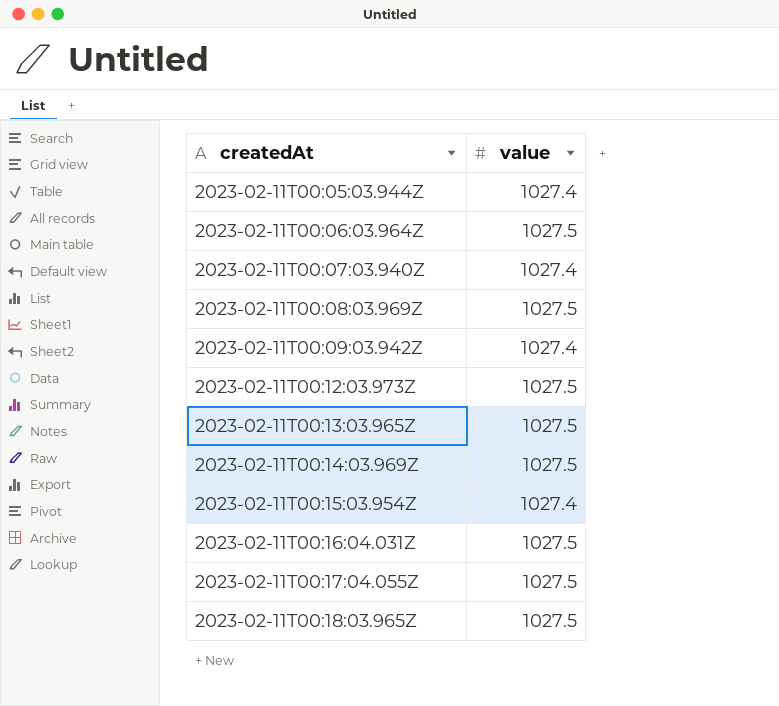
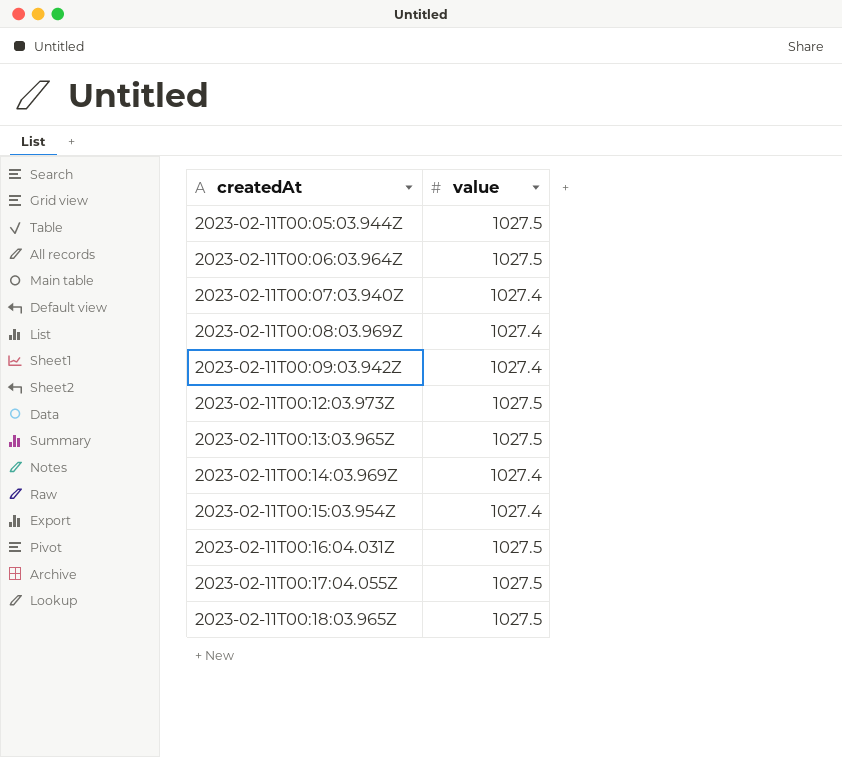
2023-02-11T00:05:03.944Z | value: 1027.4 -> 1027.5
2023-02-11T00:08:03.969Z | value: 1027.5 -> 1027.4
2023-02-11T00:14:03.969Z | value: 1027.5 -> 1027.4

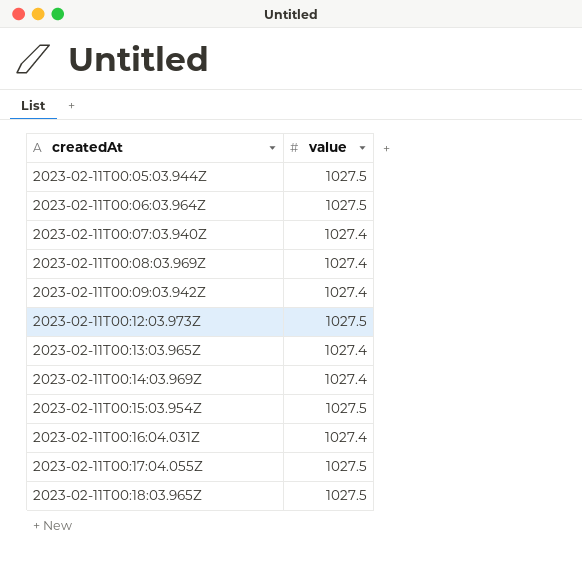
2023-02-11T00:13:03.965Z | value: 1027.5 -> 1027.4
2023-02-11T00:15:03.954Z | value: 1027.4 -> 1027.5
2023-02-11T00:16:04.031Z | value: 1027.5 -> 1027.4

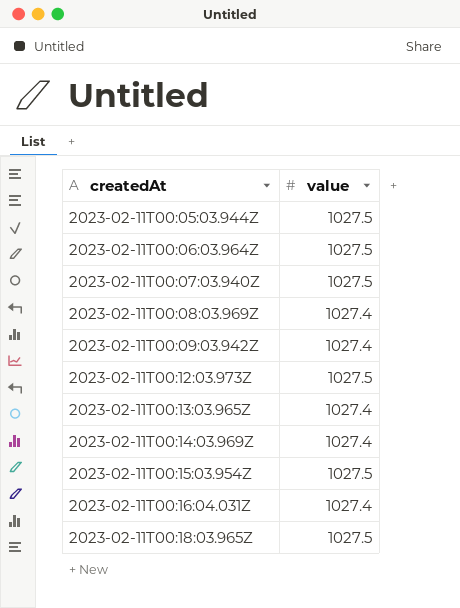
row 2023-02-11T00:17:04.055Z: 1027.5 -> none
2023-02-11T00:07:03.940Z | value: 1027.4 -> 1027.5

